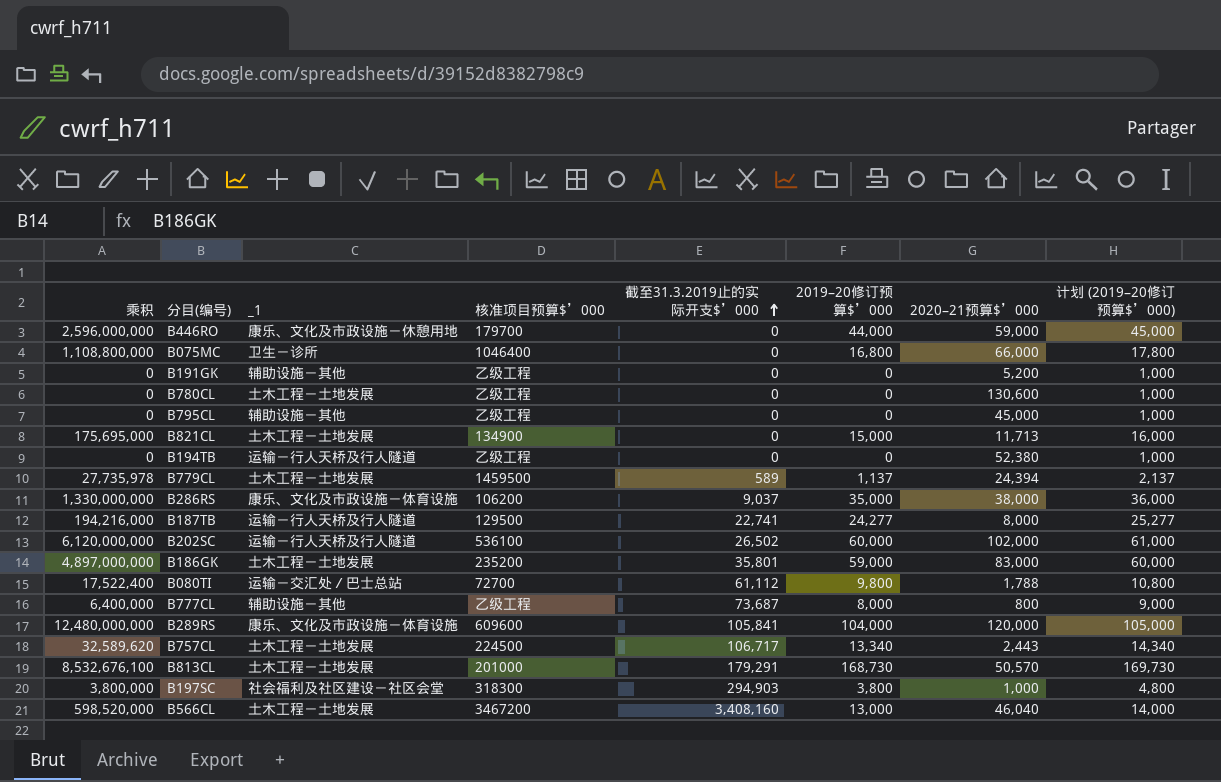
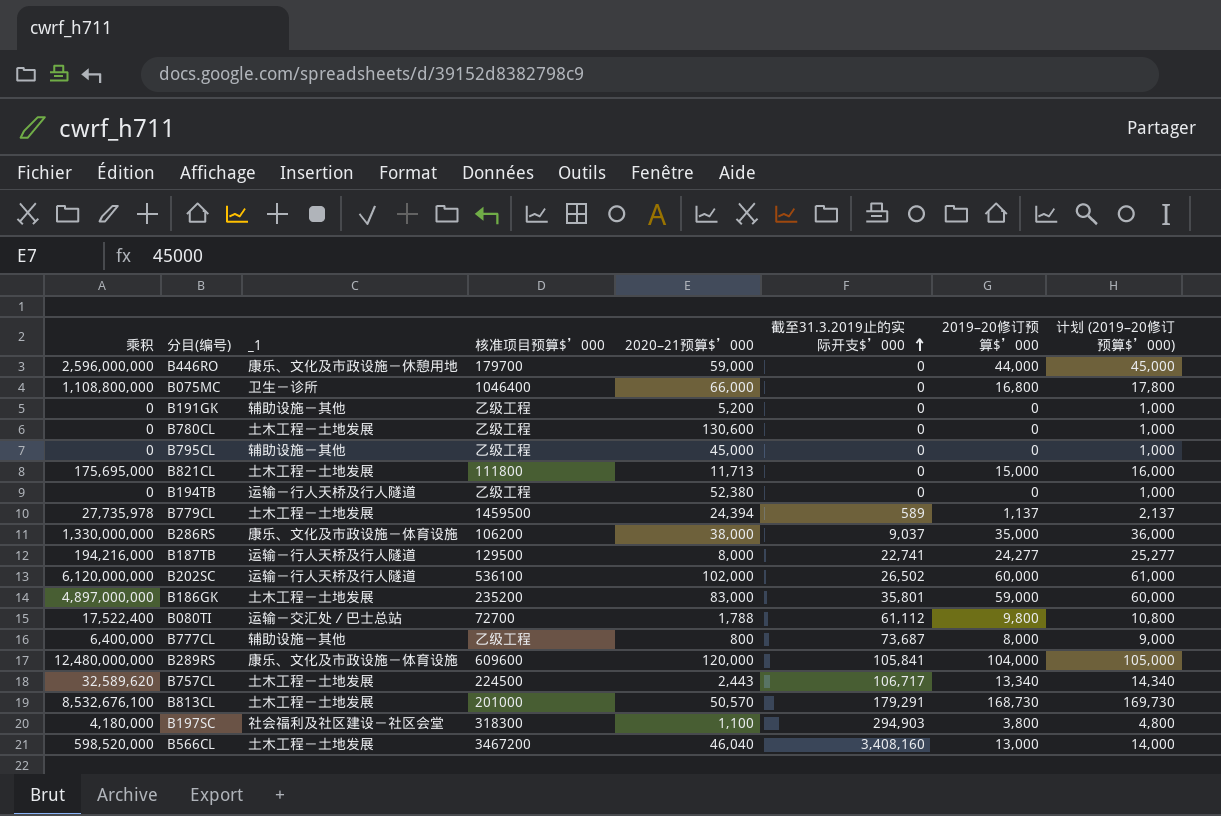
column 2020–21预算$’000 | position: 7 -> 5
B821CL | 核准项目预算$’000: 134900 -> 111800
B197SC | 乘积: 3,800,000 -> 4,180,000
B197SC | 2020–21预算$’000: 1,000 -> 1,100

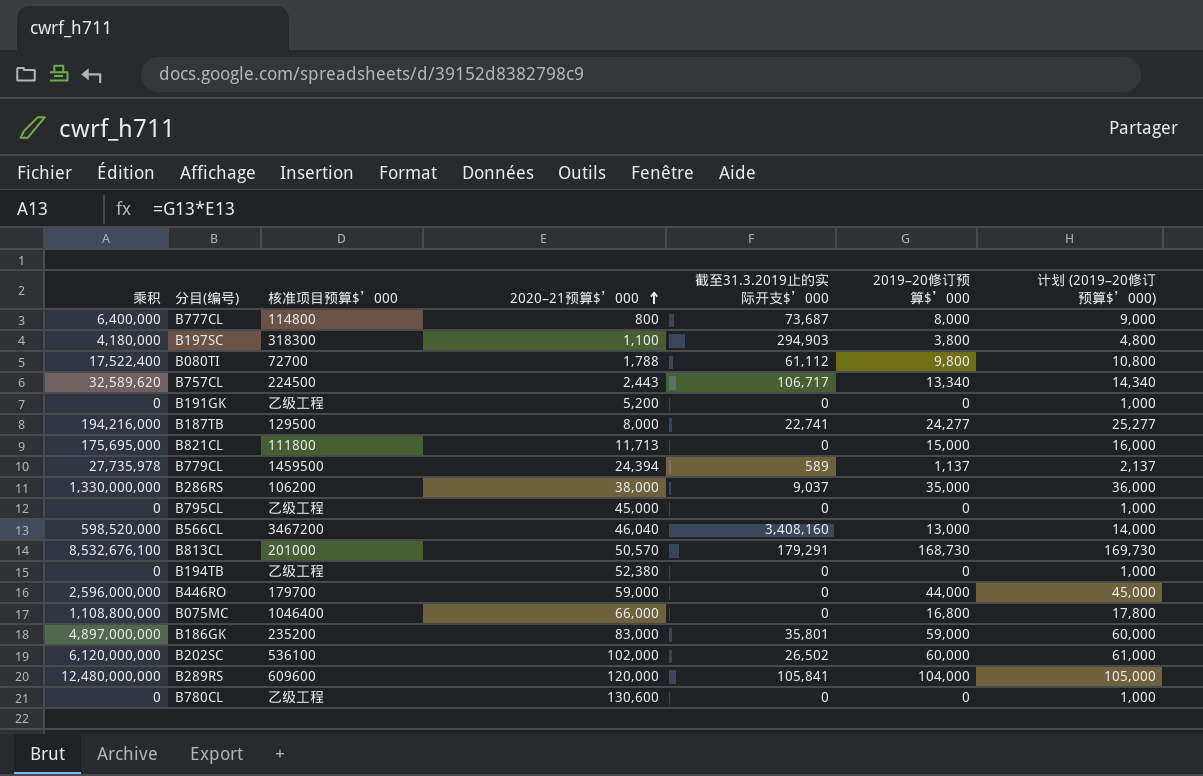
row order: 截至31.3.2019止的实际开支$’000 ascending -> 2020–21预算$’000 ascending
column _1 | position: 3 -> none
B777CL | 核准项目预算$’000: 乙级工程 -> 114800

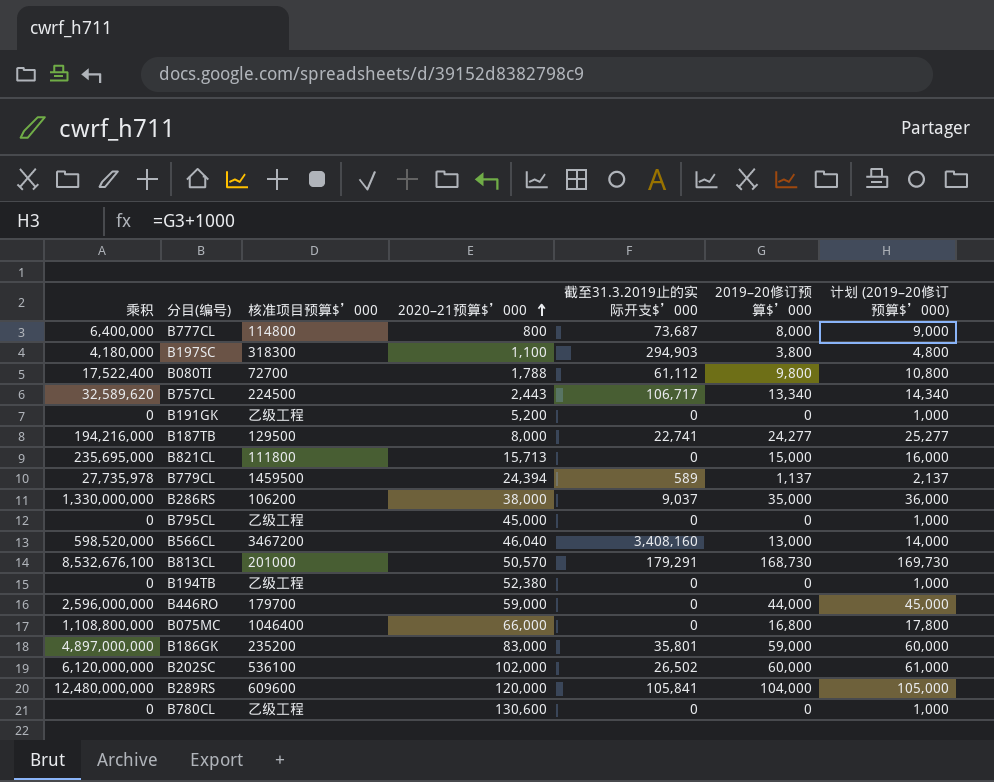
B821CL | 乘积: 175,695,000 -> 235,695,000
B821CL | 2020–21预算$’000: 11,713 -> 15,713

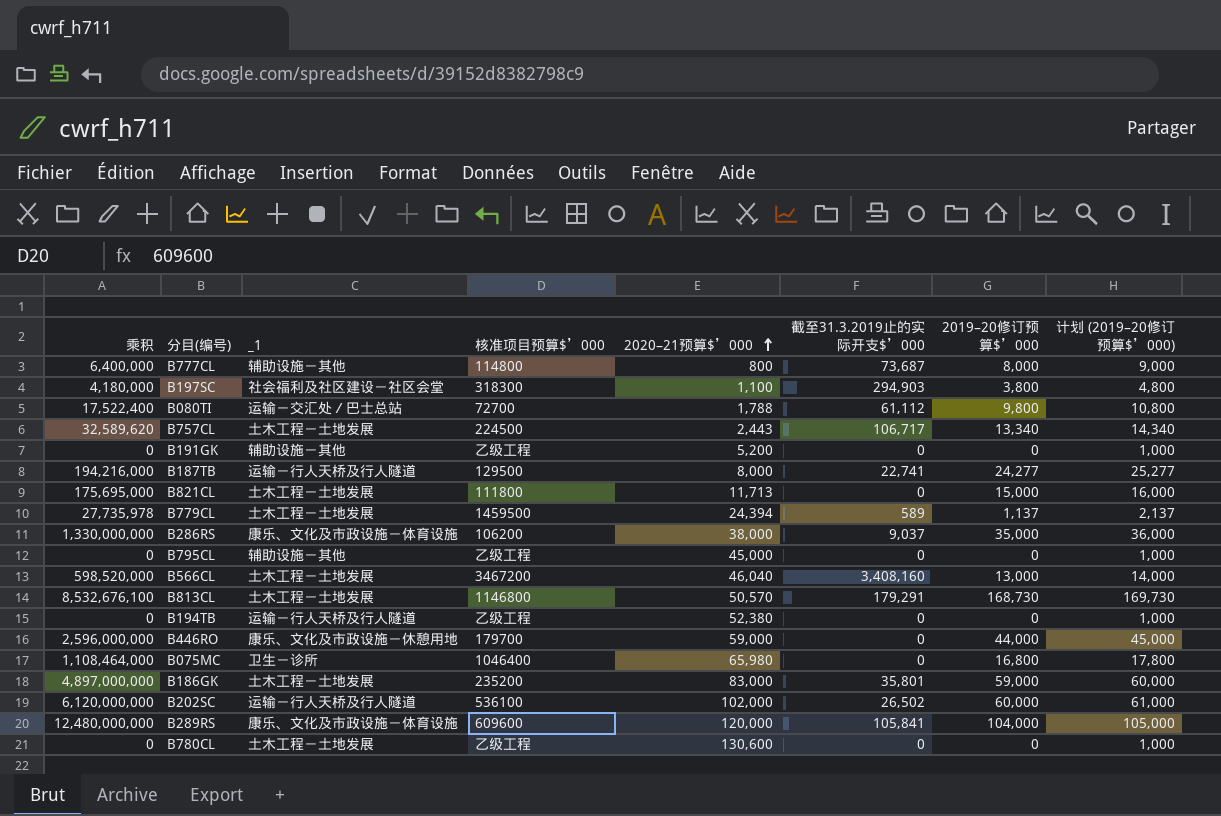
column _1 | position: none -> 3
B821CL | 乘积: 235,695,000 -> 175,695,000
B821CL | 2020–21预算$’000: 15,713 -> 11,713
B813CL | 核准项目预算$’000: 201000 -> 1146800
B075MC | 乘积: 1,108,800,000 -> 1,108,464,000
B075MC | 2020–21预算$’000: 66,000 -> 65,980

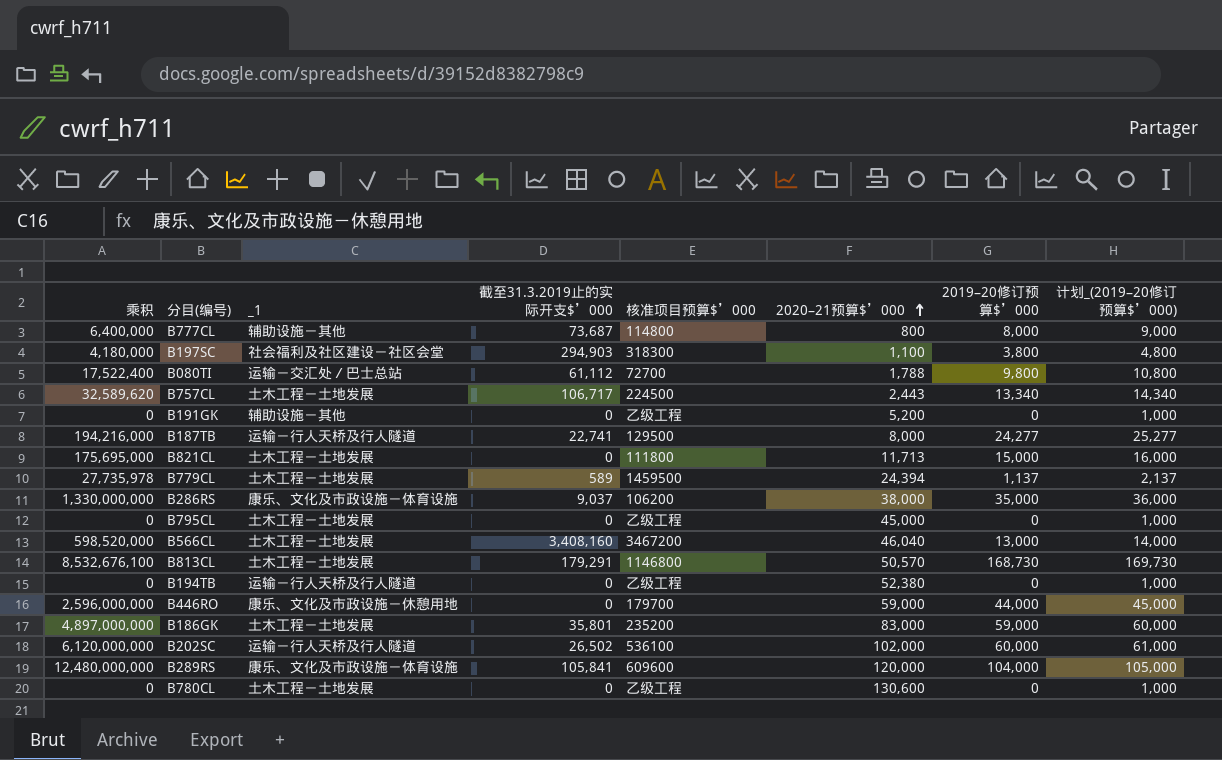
column 截至31.3.2019止的实际开支$’000 | position: 6 -> 4
column name: 计划 (2019–20修订预算$’000) -> 计划_(2019–20修订预算$’000)
row B075MC: 1,108,464,000 | 卫生－诊所 | 1046400 | 65,980 | 0 | 16,800 | 17,800 -> none
B795CL | _1: 辅助设施－其他 -> 土木工程－土地发展

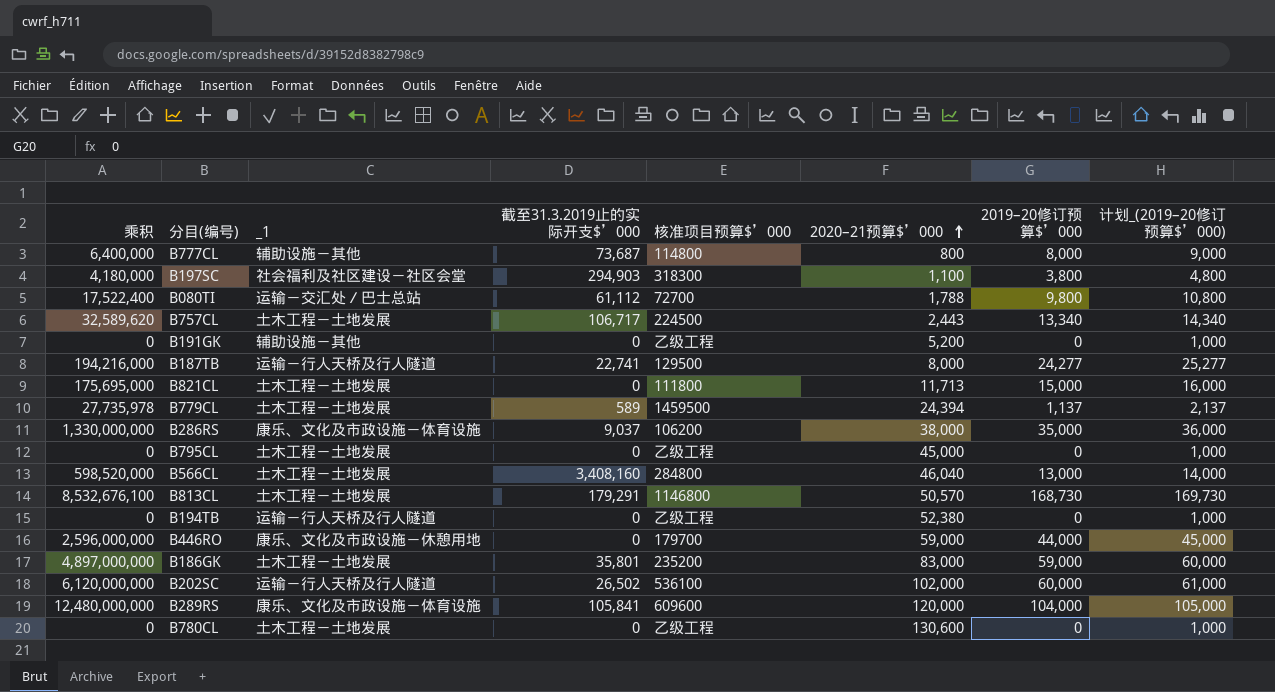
B566CL | 核准项目预算$’000: 3467200 -> 284800

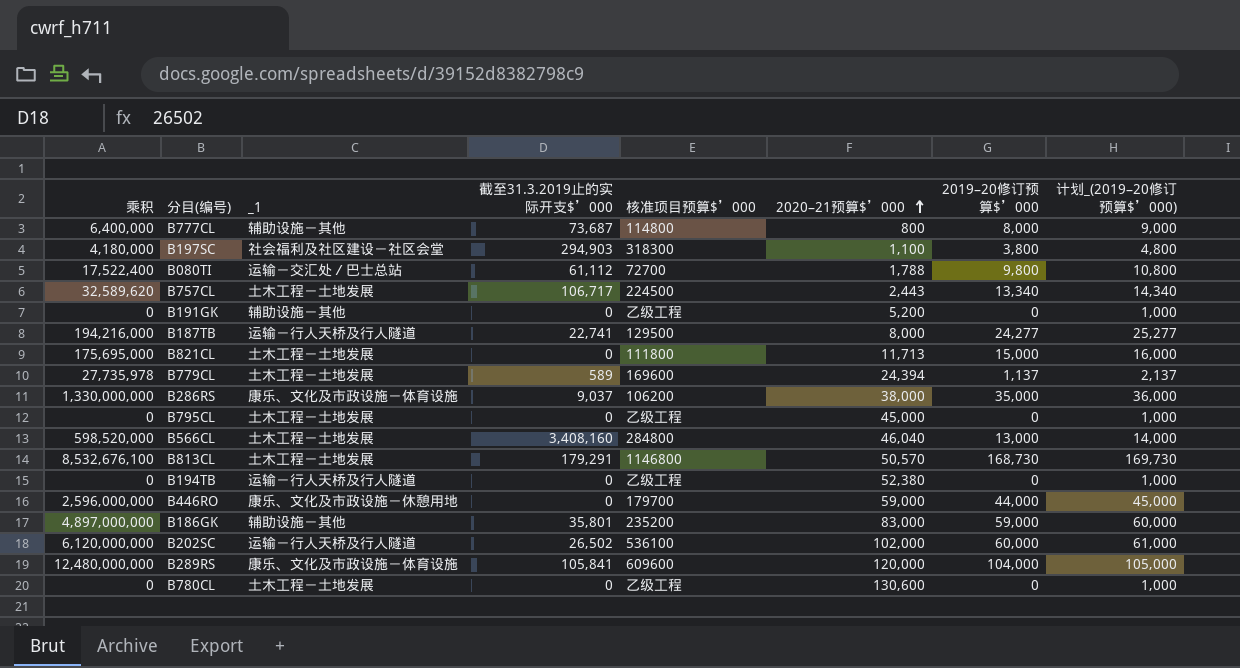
B779CL | 核准项目预算$’000: 1459500 -> 169600
B186GK | _1: 土木工程－土地发展 -> 辅助设施－其他

